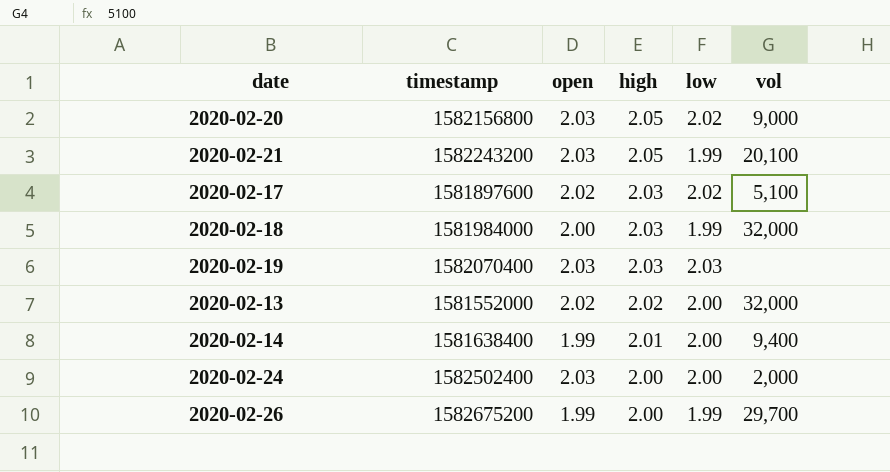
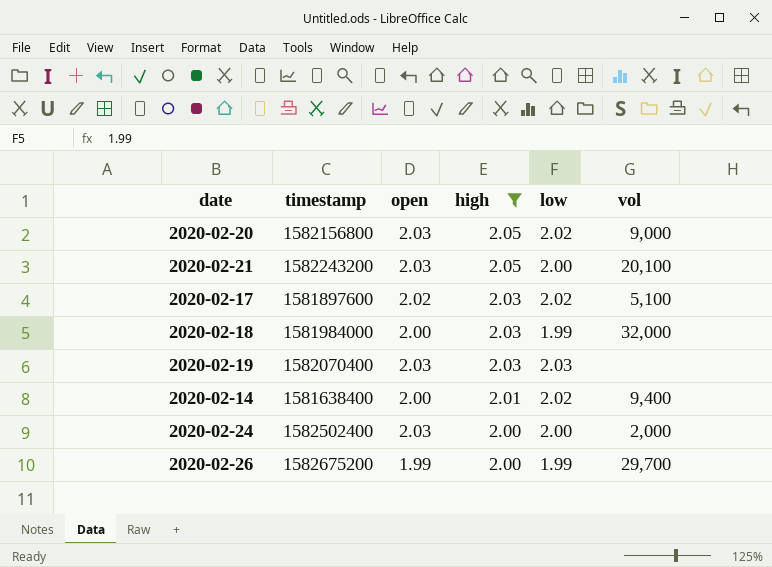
filter: none -> high != 2.02
2020-02-21 | low: 1.99 -> 2.00
2020-02-14 | open: 1.99 -> 2.00
2020-02-14 | low: 2.00 -> 2.02

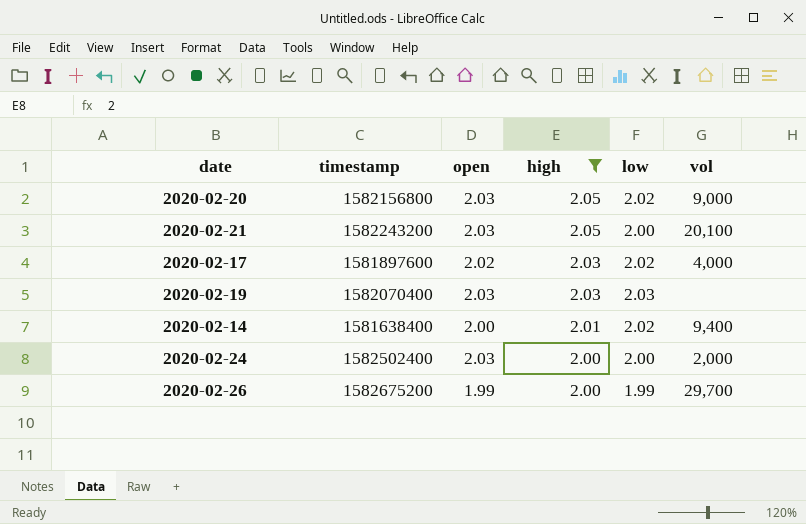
row 2020-02-18: 1581984000 | 2.00 | 2.03 | 1.99 | 32,000 -> none
2020-02-17 | vol: 5,100 -> 4,000

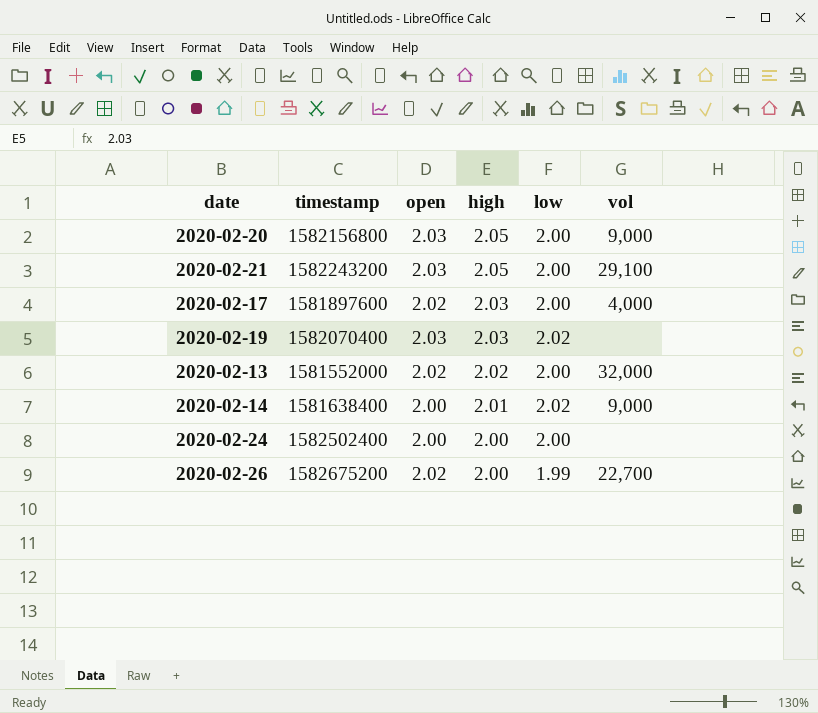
filter: high != 2.02 -> none
2020-02-20 | low: 2.02 -> 2.00
2020-02-21 | vol: 20,100 -> 29,100
2020-02-17 | low: 2.02 -> 2.00
2020-02-19 | low: 2.03 -> 2.02
2020-02-14 | vol: 9,400 -> 9,000
2020-02-24 | open: 2.03 -> 2.00
2020-02-24 | vol: 2,000 -> none
2020-02-26 | open: 1.99 -> 2.02
2020-02-26 | vol: 29,700 -> 22,700

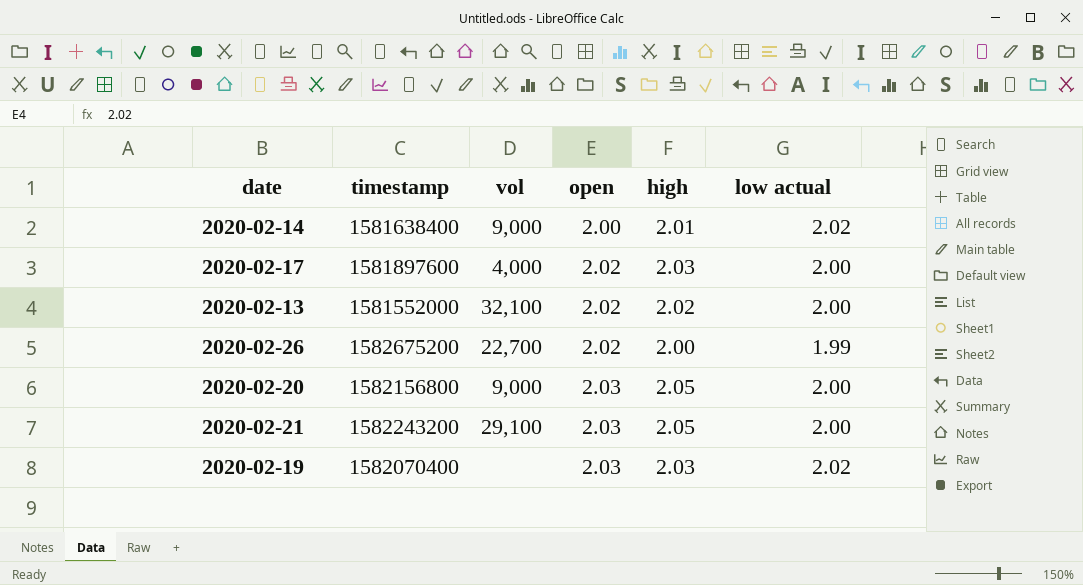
row order: high descending -> open ascending
column vol | position: 6 -> 3
column name: low -> low actual
row 2020-02-24: 1582502400 | 2.00 | 2.00 | 2.00 | none -> none
2020-02-13 | vol: 32,000 -> 32,100

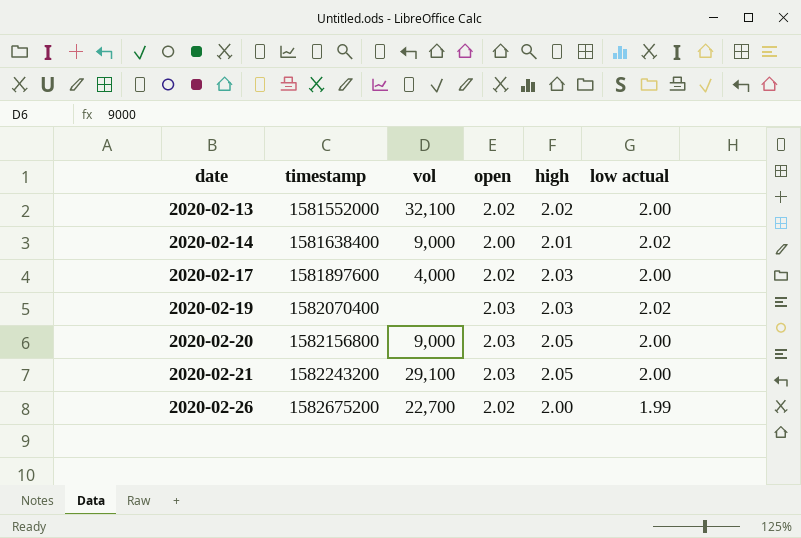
row order: open ascending -> date ascending

